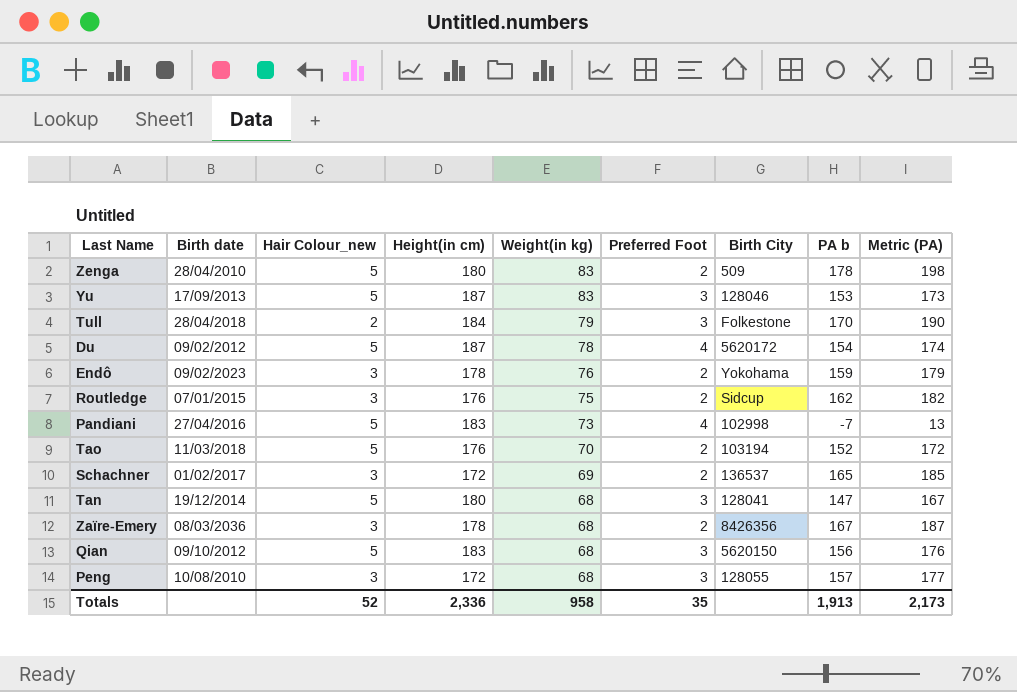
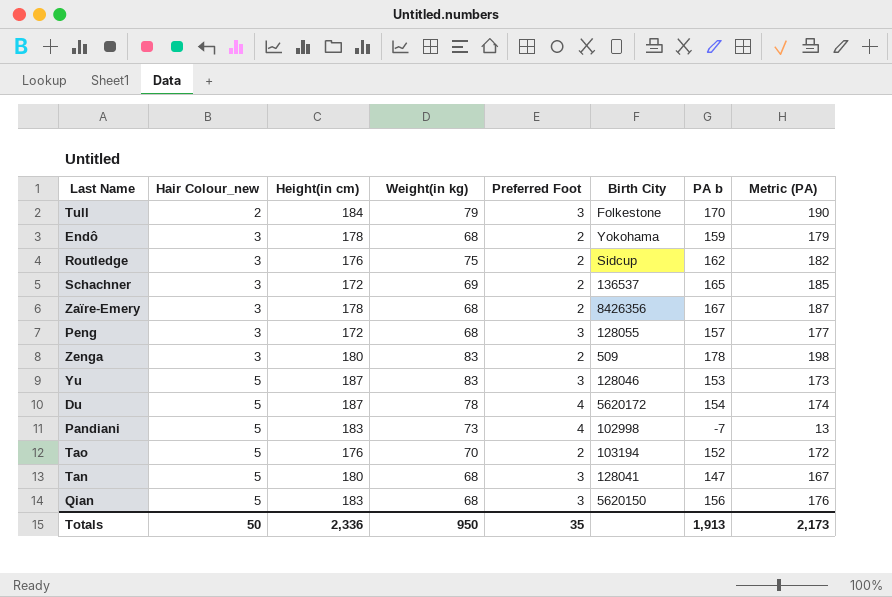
row order: Weight(in kg) descending -> Hair Colour_new ascending
column Birth date | position: 2 -> none
Endô | Weight(in kg): 76 -> 68
Zenga | Hair Colour_new: 5 -> 3
Totals | Hair Colour_new: 52 -> 50
Totals | Weight(in kg): 958 -> 950

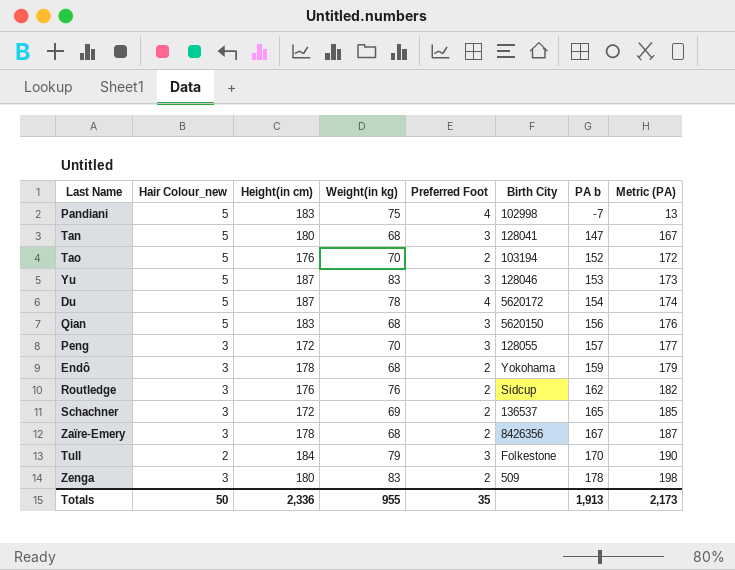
row order: Hair Colour_new ascending -> PA b ascending
Pandiani | Weight(in kg): 73 -> 75
Peng | Weight(in kg): 68 -> 70
Routledge | Weight(in kg): 75 -> 76
Totals | Weight(in kg): 950 -> 955

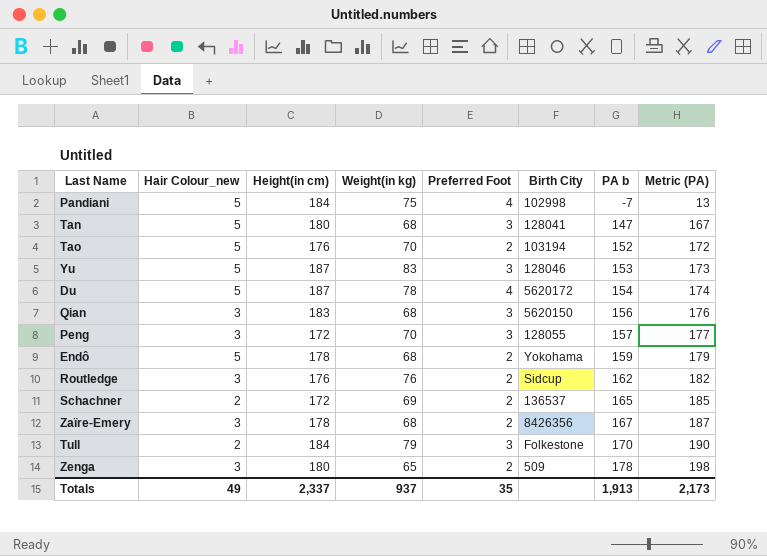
Pandiani | Height(in cm): 183 -> 184
Qian | Hair Colour_new: 5 -> 3
Endô | Hair Colour_new: 3 -> 5
Schachner | Hair Colour_new: 3 -> 2
Zenga | Weight(in kg): 83 -> 65
Totals | Hair Colour_new: 50 -> 49
Totals | Height(in cm): 2,336 -> 2,337
Totals | Weight(in kg): 955 -> 937

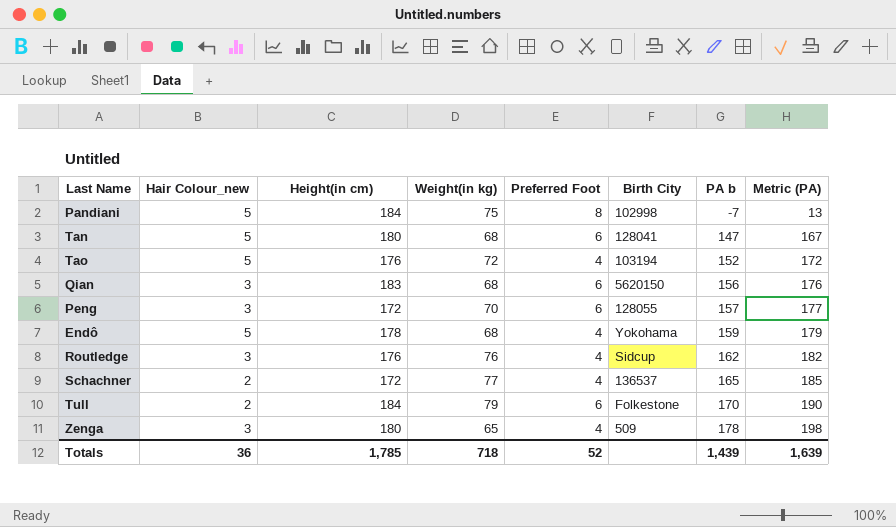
row Yu: 5 | 187 | 83 | 3 | 128046 | 153 | 173 -> none
row Du: 5 | 187 | 78 | 4 | 5620172 | 154 | 174 -> none
row Zaïre-Emery: 3 | 178 | 68 | 2 | 8426356 | 167 | 187 -> none
Pandiani | Preferred Foot: 4 -> 8
Tan | Preferred Foot: 3 -> 6
Tao | Weight(in kg): 70 -> 72
Tao | Preferred Foot: 2 -> 4
Qian | Preferred Foot: 3 -> 6
Peng | Preferred Foot: 3 -> 6
Endô | Preferred Foot: 2 -> 4
Routledge | Preferred Foot: 2 -> 4
Schachner | Weight(in kg): 69 -> 77
Schachner | Preferred Foot: 2 -> 4
Tull | Preferred Foot: 3 -> 6
Zenga | Preferred Foot: 2 -> 4
Totals | Hair Colour_new: 49 -> 36
Totals | Height(in cm): 2,337 -> 1,785
Totals | Weight(in kg): 937 -> 718
Totals | Preferred Foot: 35 -> 52
Totals | PA b: 1,913 -> 1,439
Totals | Metric (PA): 2,173 -> 1,639

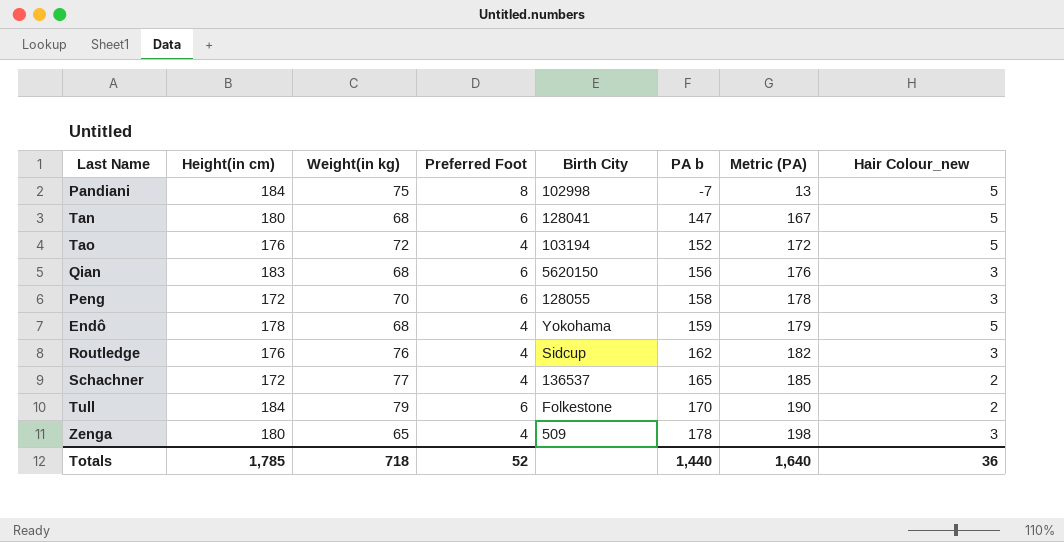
column Hair Colour_new | position: 2 -> 8
Peng | PA b: 157 -> 158
Peng | Metric (PA): 177 -> 178
Totals | PA b: 1,439 -> 1,440
Totals | Metric (PA): 1,639 -> 1,640

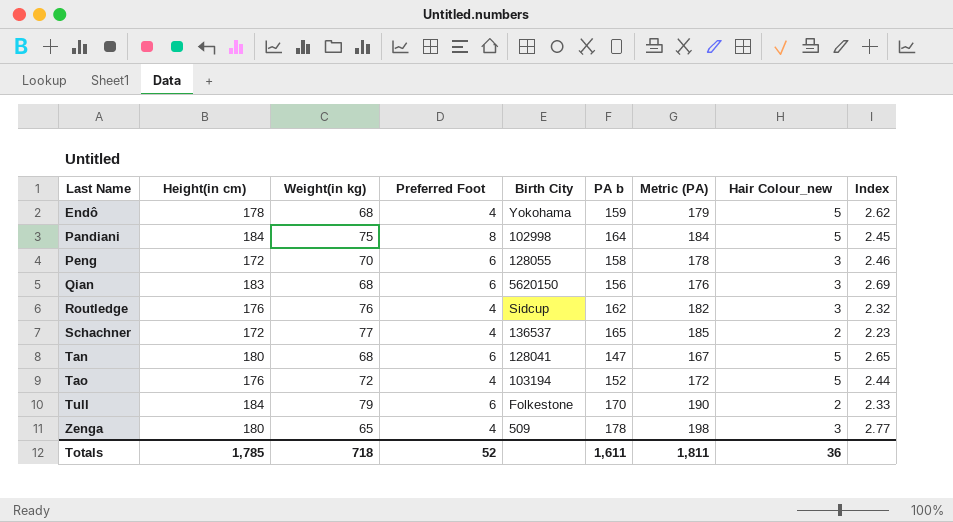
row order: PA b ascending -> Last Name ascending
column Index | formula: none -> [Height(in cm)] / [Weight(in kg)]
Pandiani | PA b: -7 -> 164
Pandiani | Metric (PA): 13 -> 184
Totals | PA b: 1,440 -> 1,611
Totals | Metric (PA): 1,640 -> 1,811

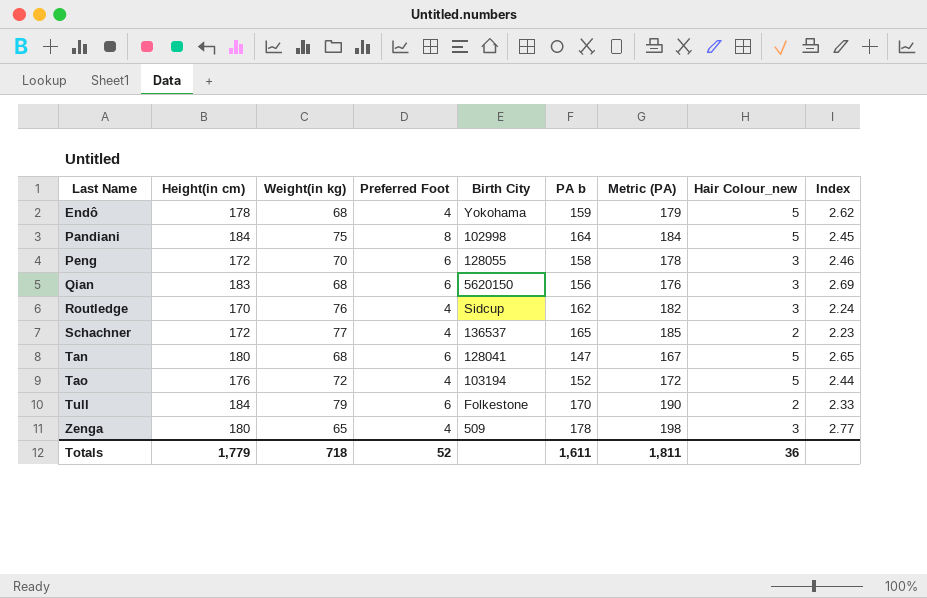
Routledge | Height(in cm): 176 -> 170
Routledge | Index: 2.32 -> 2.24
Totals | Height(in cm): 1,785 -> 1,779

